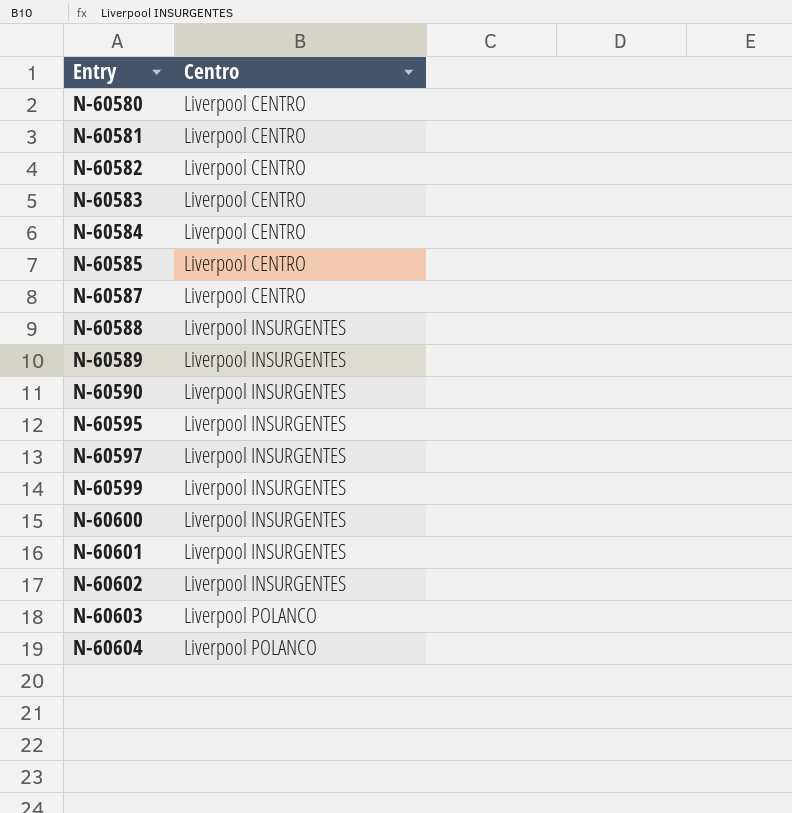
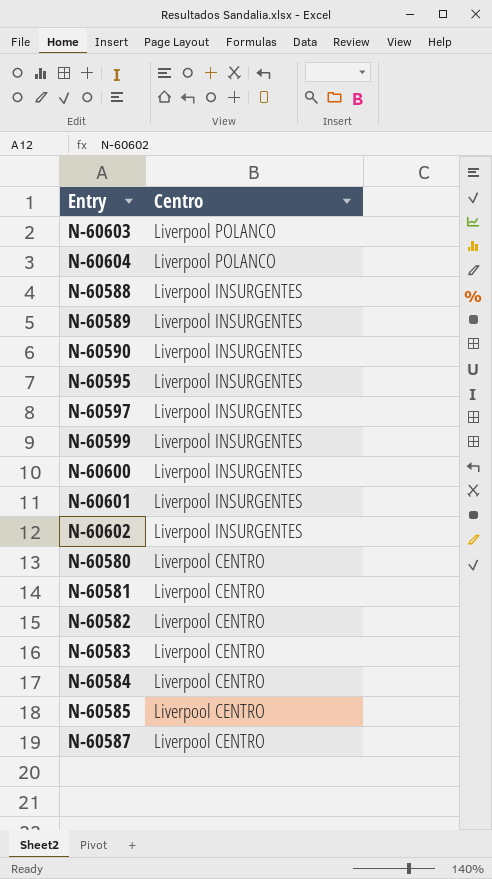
row order: Entry ascending -> Centro descending

